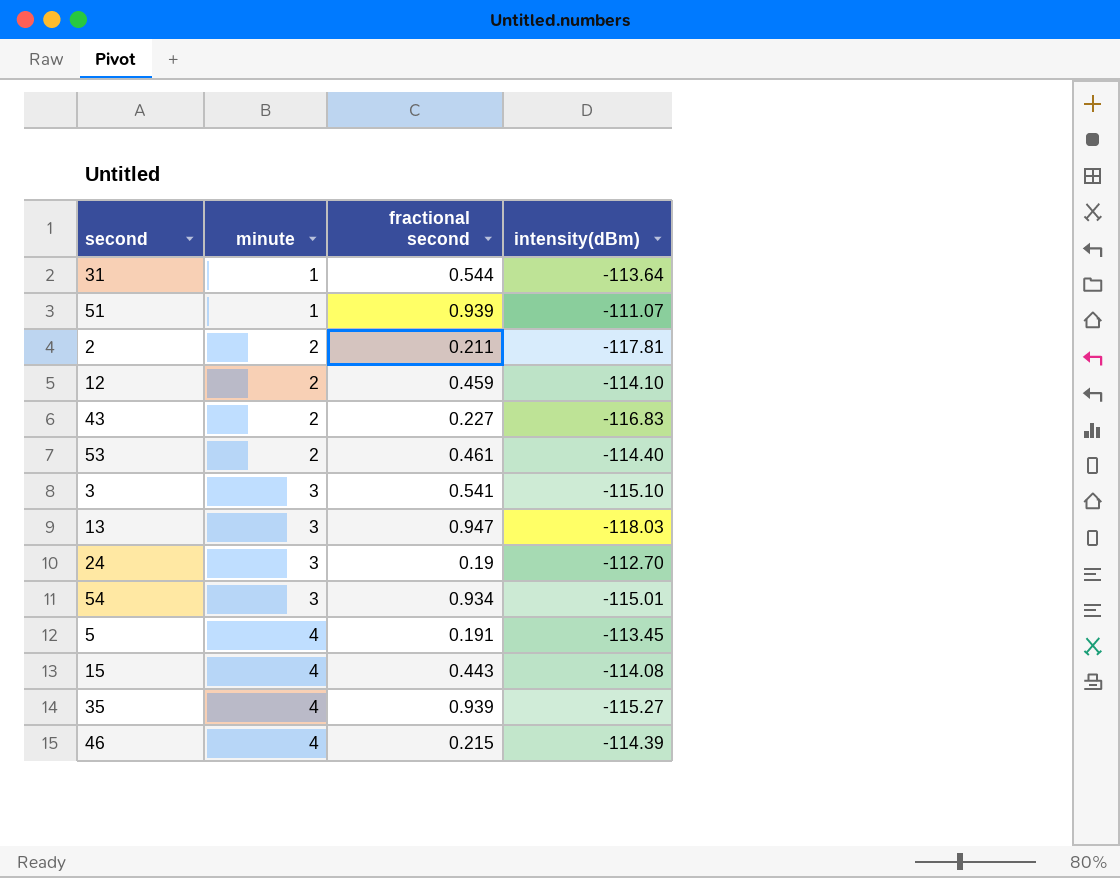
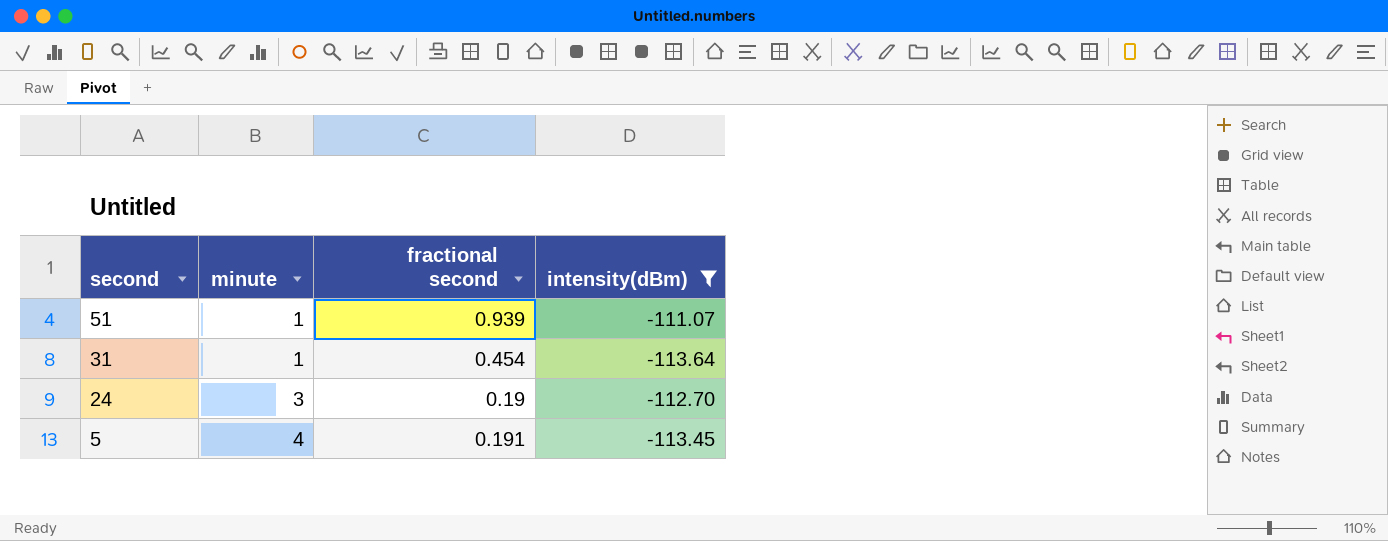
filter: none -> intensity(dBm) >= -113.64
row order: minute ascending -> second descending
31 | fractional second: 0.544 -> 0.454

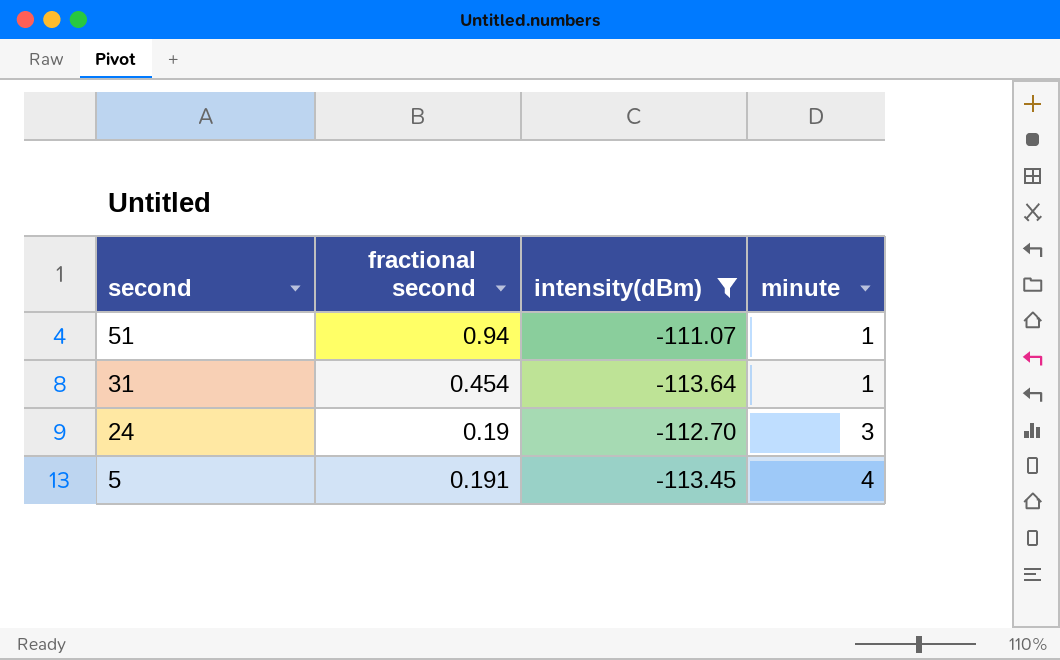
column minute | position: 2 -> 4
51 | fractional second: 0.939 -> 0.94

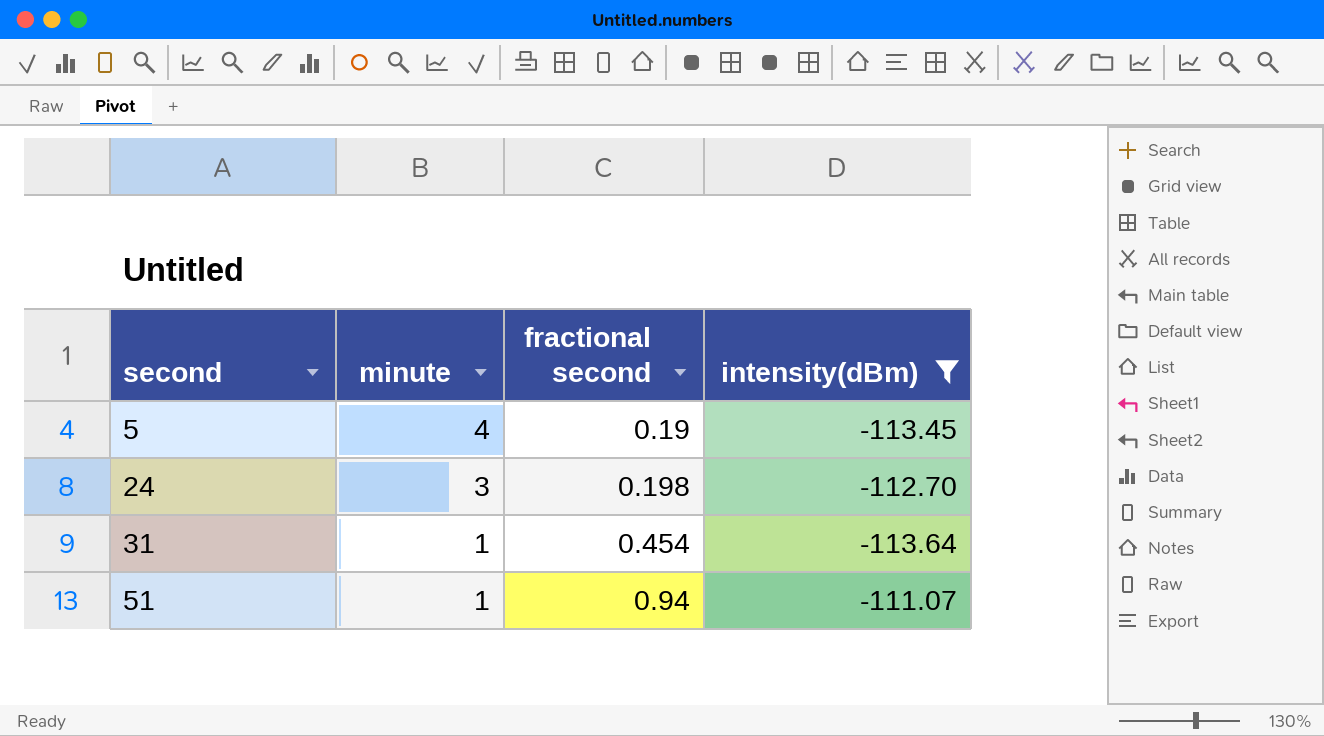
row order: second descending -> second ascending
column minute | position: 4 -> 2
5 | fractional second: 0.191 -> 0.19
24 | fractional second: 0.19 -> 0.198

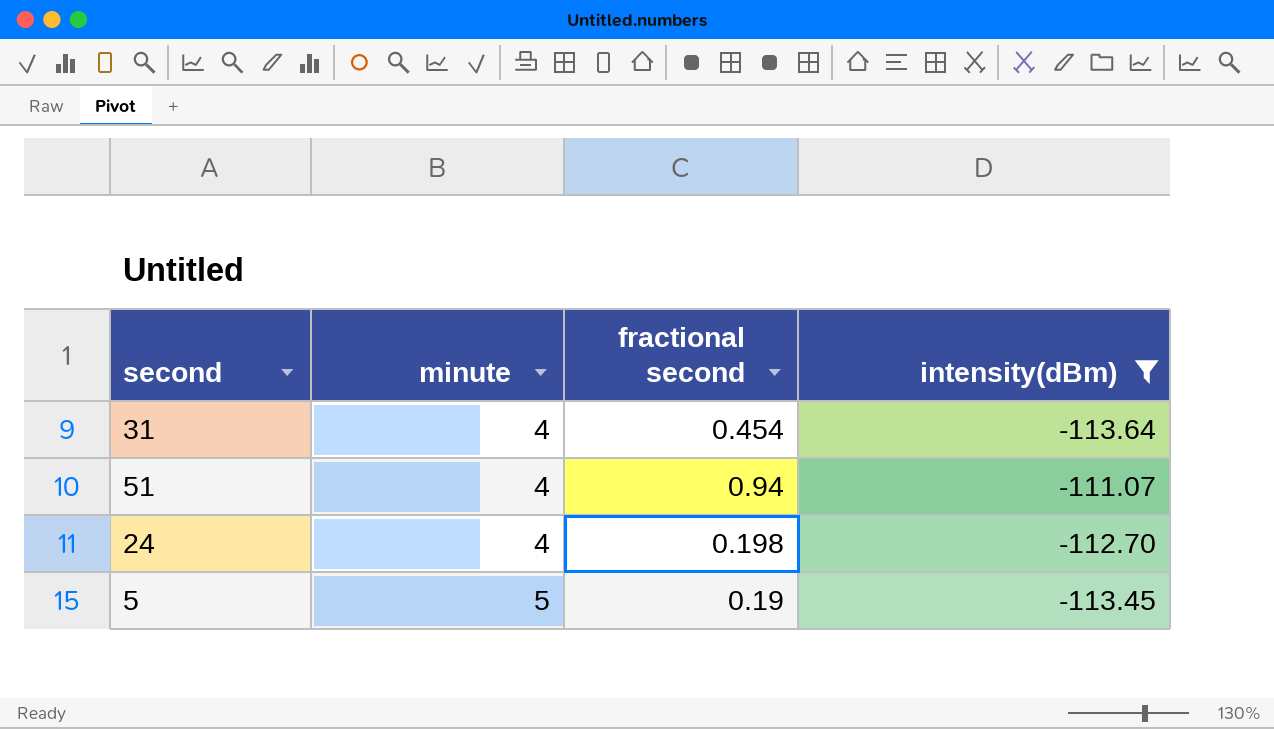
row order: second ascending -> minute ascending
31 | minute: 1 -> 4
51 | minute: 1 -> 4
24 | minute: 3 -> 4
5 | minute: 4 -> 5

